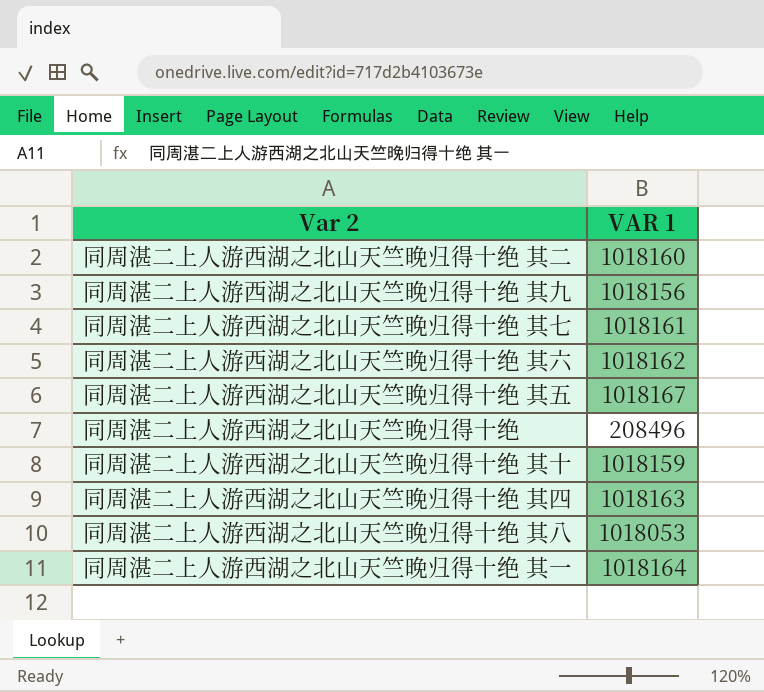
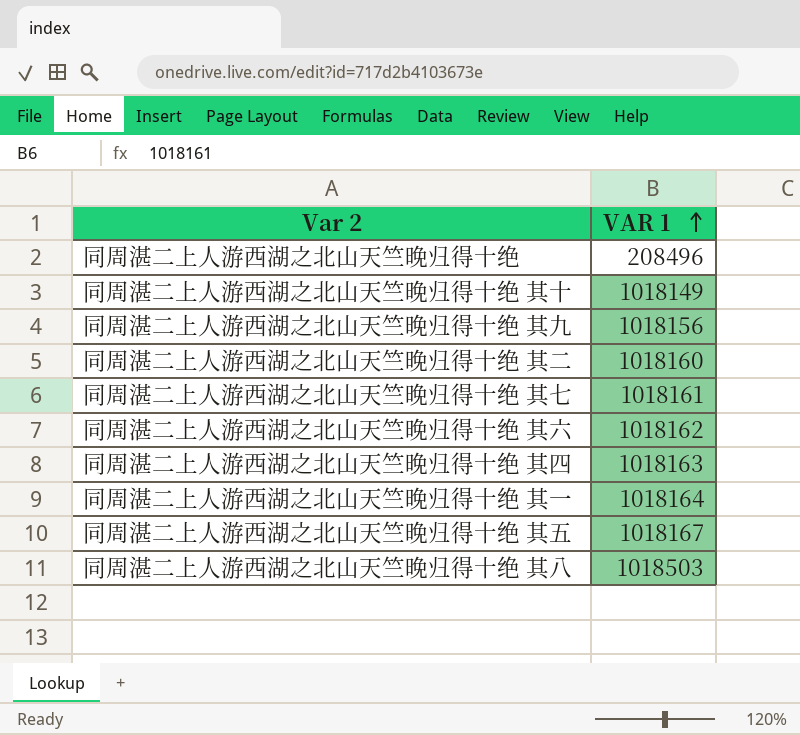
row order: none -> VAR 1 ascending
同周湛二上人游西湖之北山天竺晚归得十绝 其十 | VAR 1: 1018159 -> 1018149
同周湛二上人游西湖之北山天竺晚归得十绝 其八 | VAR 1: 1018053 -> 1018503

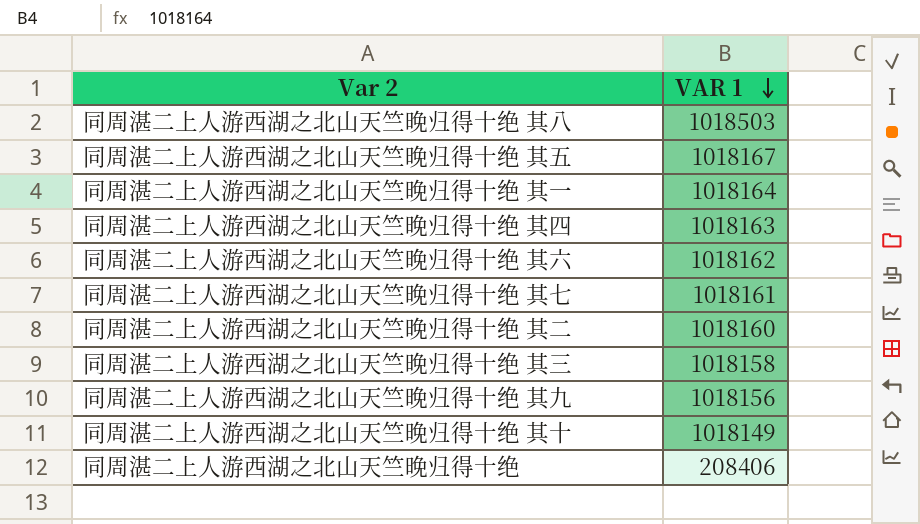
row order: VAR 1 ascending -> VAR 1 descending
row 同周湛二上人游西湖之北山天竺晚归得十绝 其三: none -> 1018158
同周湛二上人游西湖之北山天竺晚归得十绝 | VAR 1: 208496 -> 208406

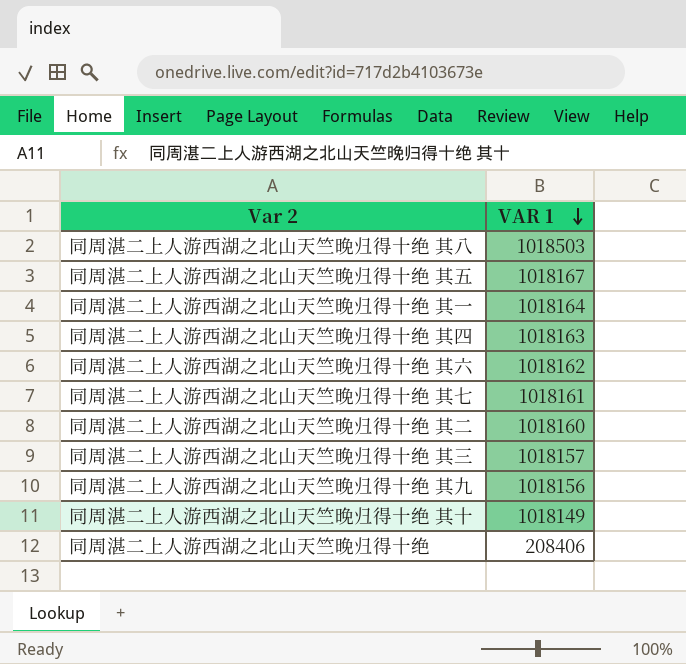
同周湛二上人游西湖之北山天竺晚归得十绝 其三 | VAR 1: 1018158 -> 1018157

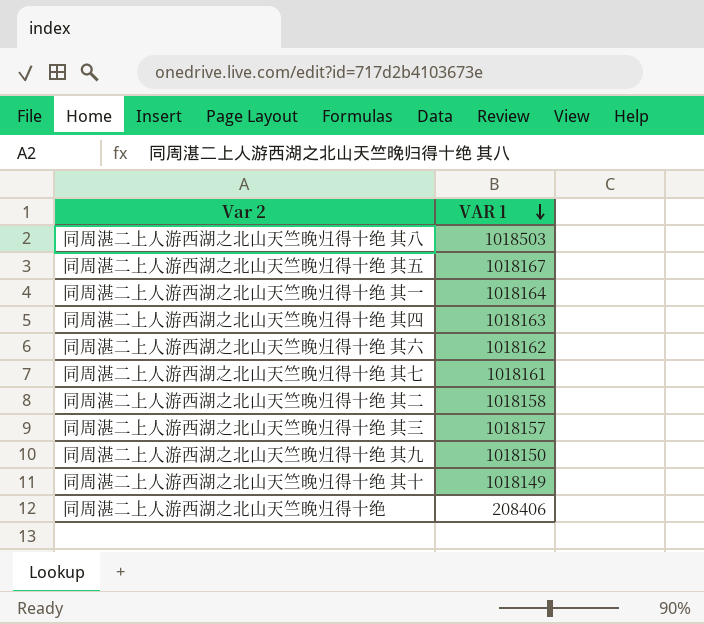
同周湛二上人游西湖之北山天竺晚归得十绝 其二 | VAR 1: 1018160 -> 1018158
同周湛二上人游西湖之北山天竺晚归得十绝 其九 | VAR 1: 1018156 -> 1018150

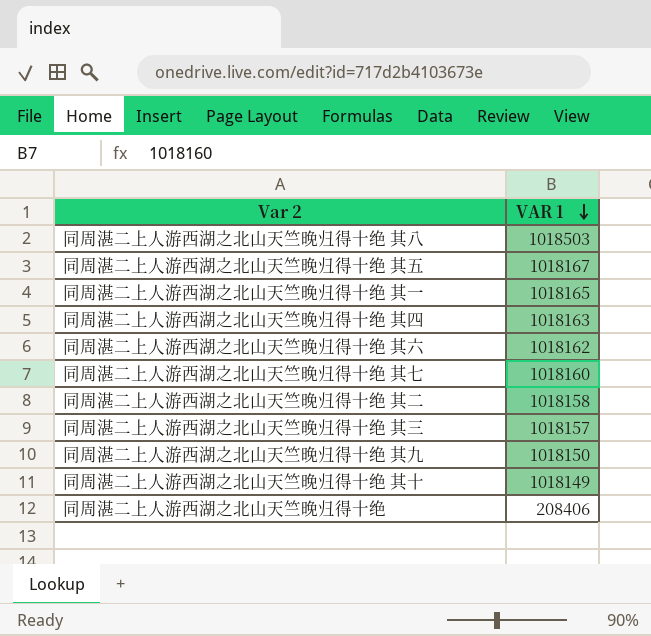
同周湛二上人游西湖之北山天竺晚归得十绝 其一 | VAR 1: 1018164 -> 1018165
同周湛二上人游西湖之北山天竺晚归得十绝 其七 | VAR 1: 1018161 -> 1018160

